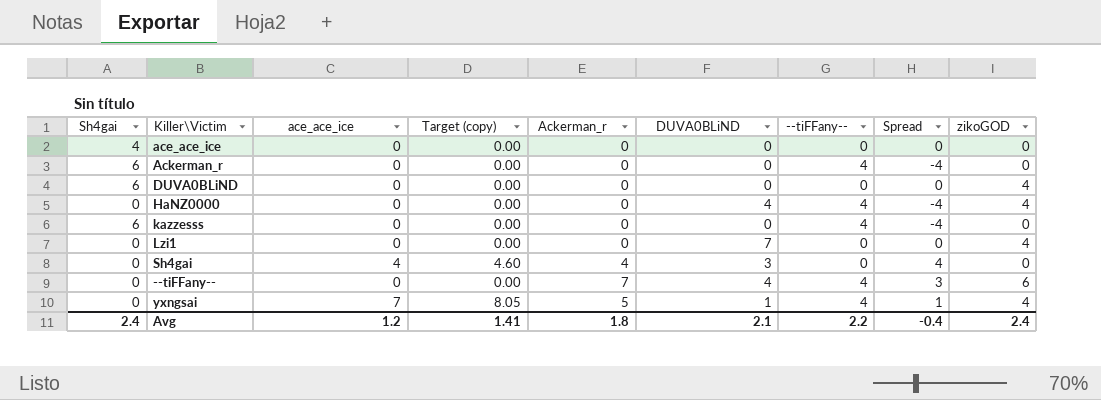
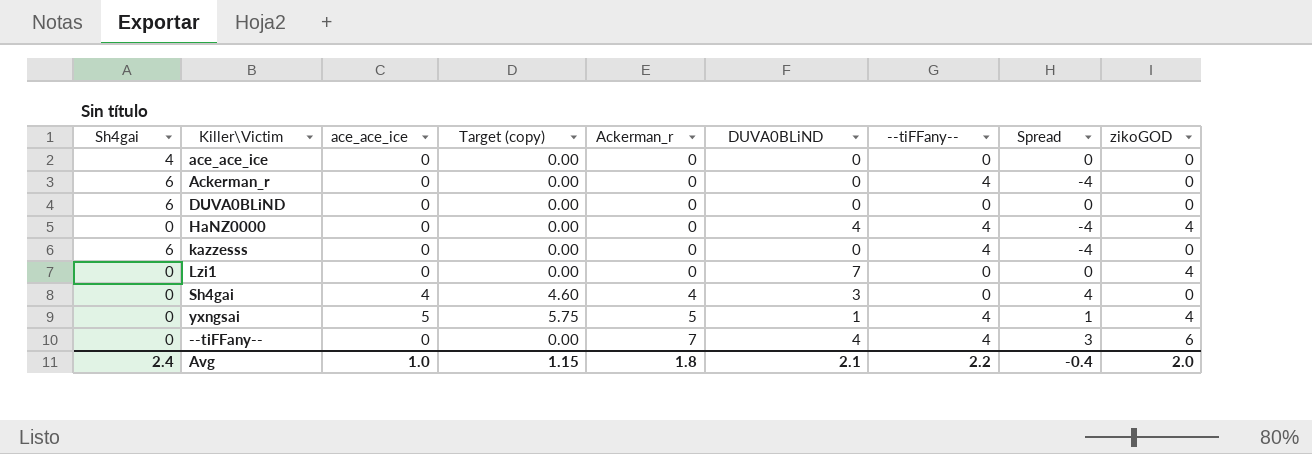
row order: none -> Ackerman_r ascending
DUVA0BLiND | zikoGOD: 4 -> 0
yxngsai | ace_ace_ice: 7 -> 5
yxngsai | Target (copy): 8.05 -> 5.75
Avg | ace_ace_ice: 1.2 -> 1.0
Avg | Target (copy): 1.41 -> 1.15
Avg | zikoGOD: 2.4 -> 2.0

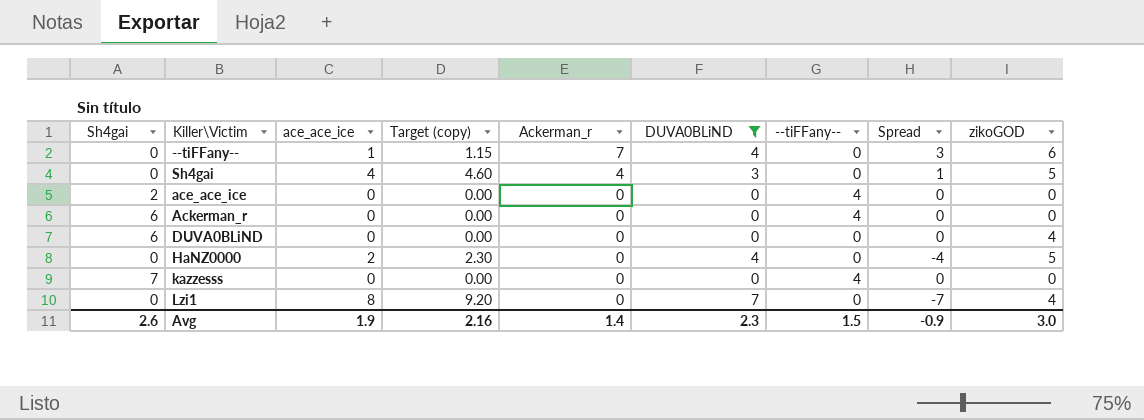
filter: none -> DUVA0BLiND != 1
row order: Ackerman_r ascending -> Ackerman_r descending
column Spread | formula: [Ackerman_r] - [--tiFFany--] -> [Ackerman_r] - [DUVA0BLiND]
--tiFFany-- | ace_ace_ice: 0 -> 1
--tiFFany-- | Target (copy): 0.00 -> 1.15
--tiFFany-- | --tiFFany--: 4 -> 0
Sh4gai | zikoGOD: 0 -> 5
ace_ace_ice | Sh4gai: 4 -> 2
ace_ace_ice | --tiFFany--: 0 -> 4
DUVA0BLiND | zikoGOD: 0 -> 4
HaNZ0000 | ace_ace_ice: 0 -> 2
HaNZ0000 | Target (copy): 0.00 -> 2.30
HaNZ0000 | --tiFFany--: 4 -> 0
HaNZ0000 | zikoGOD: 4 -> 5
kazzesss | Sh4gai: 6 -> 7
Lzi1 | ace_ace_ice: 0 -> 8
Lzi1 | Target (copy): 0.00 -> 9.20
Avg | Sh4gai: 2.4 -> 2.6
Avg | ace_ace_ice: 1.0 -> 1.9
Avg | Target (copy): 1.15 -> 2.16
Avg | Ackerman_r: 1.8 -> 1.4
Avg | DUVA0BLiND: 2.1 -> 2.3
Avg | --tiFFany--: 2.2 -> 1.5
Avg | Spread: -0.4 -> -0.9
Avg | zikoGOD: 2.0 -> 3.0

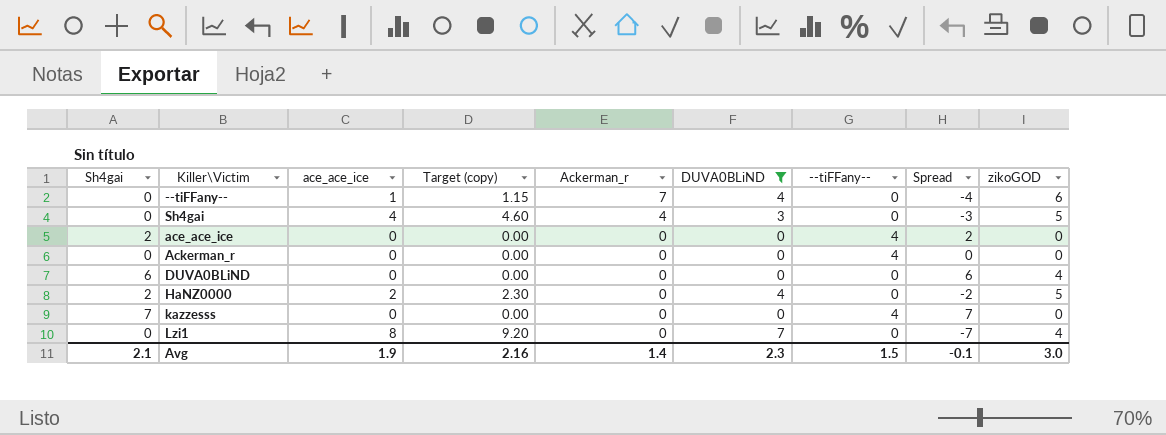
column Spread | formula: [Ackerman_r] - [DUVA0BLiND] -> [Sh4gai] - [DUVA0BLiND]
Ackerman_r | Sh4gai: 6 -> 0
HaNZ0000 | Sh4gai: 0 -> 2
Avg | Sh4gai: 2.6 -> 2.1
Avg | Spread: -0.9 -> -0.1

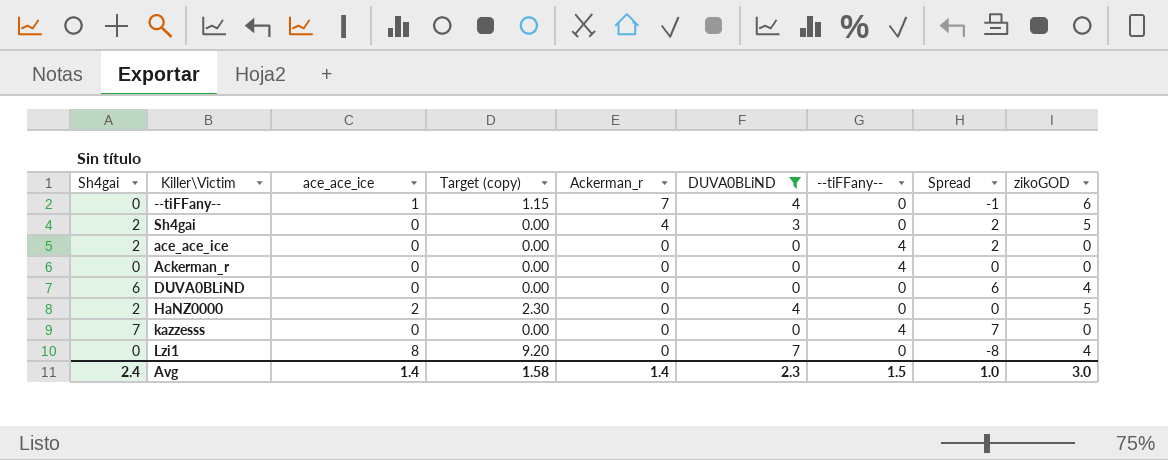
column Spread | formula: [Sh4gai] - [DUVA0BLiND] -> [Sh4gai] - [ace_ace_ice]
Sh4gai | Sh4gai: 0 -> 2
Sh4gai | ace_ace_ice: 4 -> 0
Sh4gai | Target (copy): 4.60 -> 0.00
Avg | Sh4gai: 2.1 -> 2.4
Avg | ace_ace_ice: 1.9 -> 1.4
Avg | Target (copy): 2.16 -> 1.58
Avg | Spread: -0.1 -> 1.0

